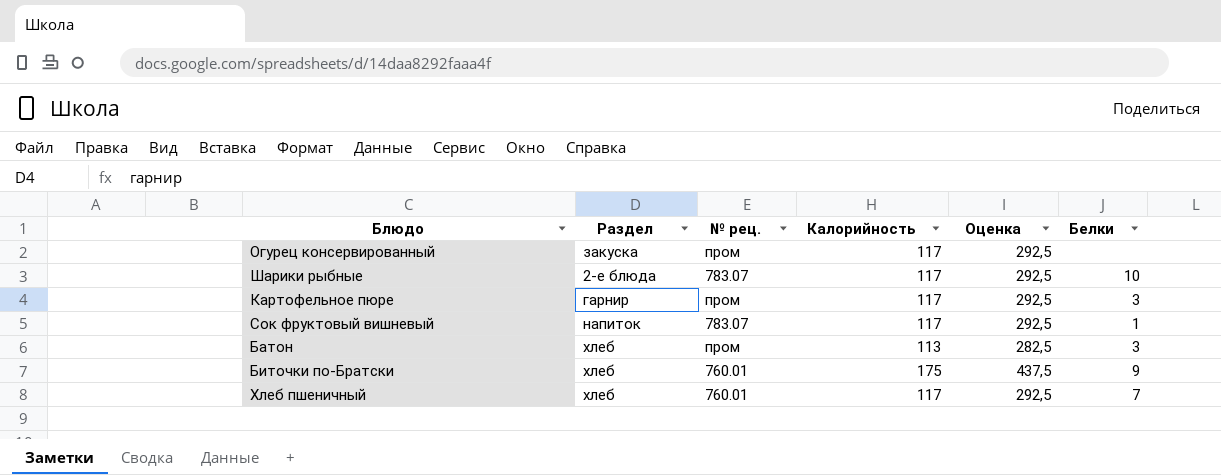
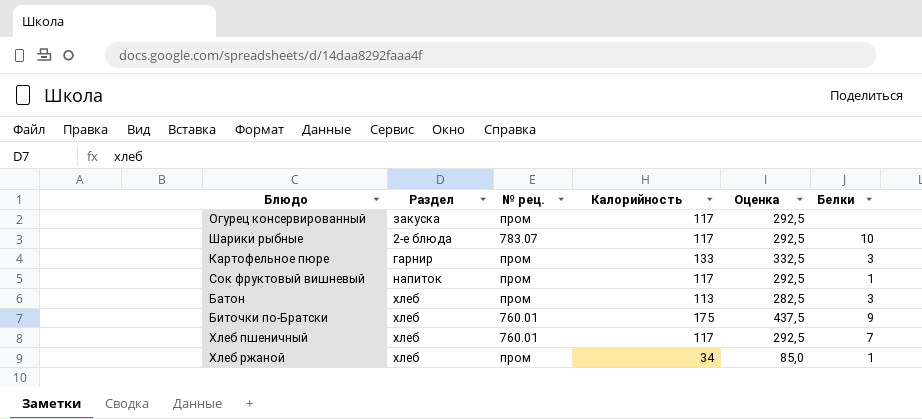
Картофельное пюре | Калорийность: 117 -> 133
Картофельное пюре | Оценка: 292,5 -> 332,5
Сок фруктовый вишневый | № рец.: 783.07 -> пром
row Хлеб ржаной: none -> хлеб | пром | 34 | 85,0 | 1

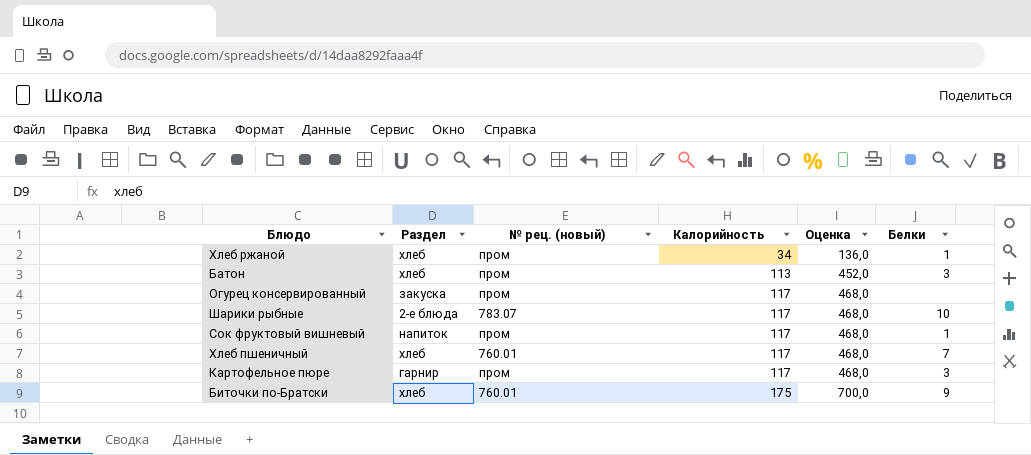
row order: none -> Калорийность ascending
column name: № рец. -> № рец. (новый)
column Оценка | formula: [Калорийность] * 2,5 -> [Калорийность] * 4
Картофельное пюре | Калорийность: 133 -> 117

